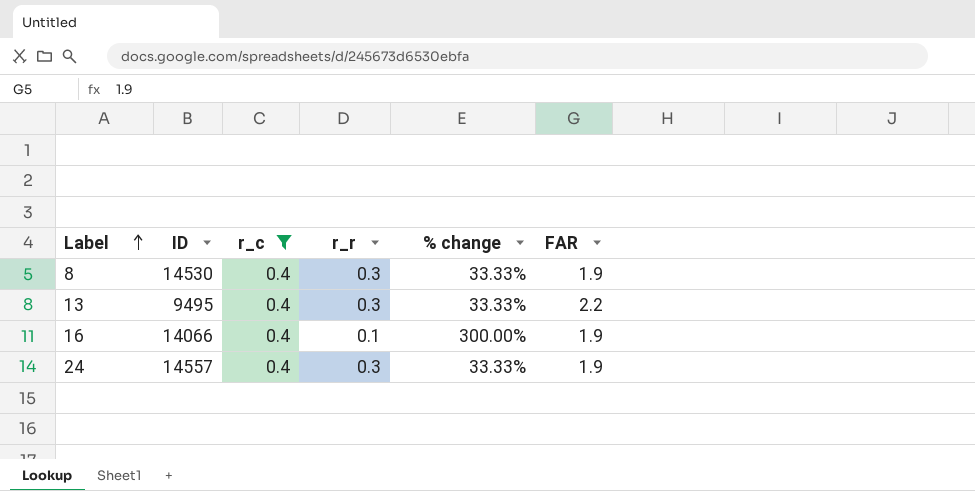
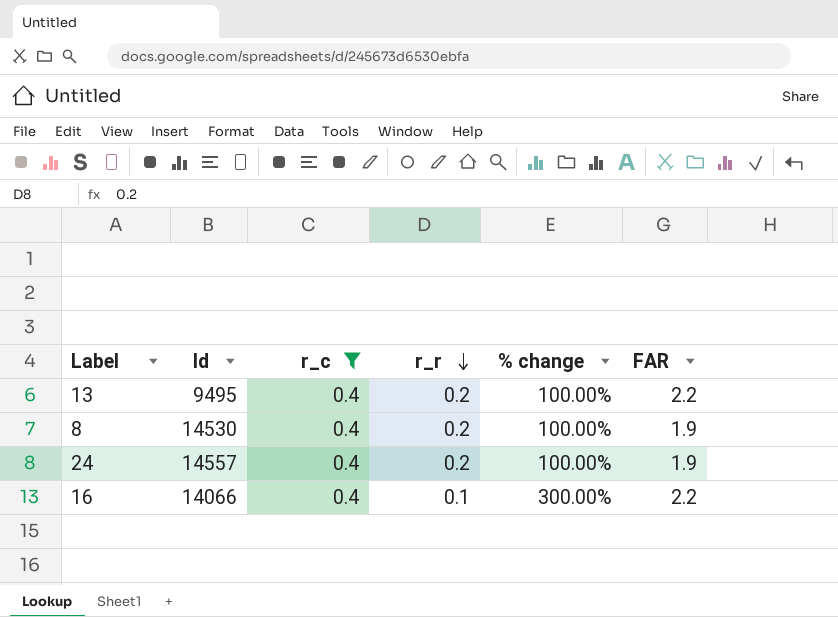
row order: Label ascending -> r_r descending
column name: ID -> Id
13 | r_r: 0.3 -> 0.2
13 | % change: 33.33% -> 100.00%
8 | r_r: 0.3 -> 0.2
8 | % change: 33.33% -> 100.00%
24 | r_r: 0.3 -> 0.2
24 | % change: 33.33% -> 100.00%
16 | FAR: 1.9 -> 2.2

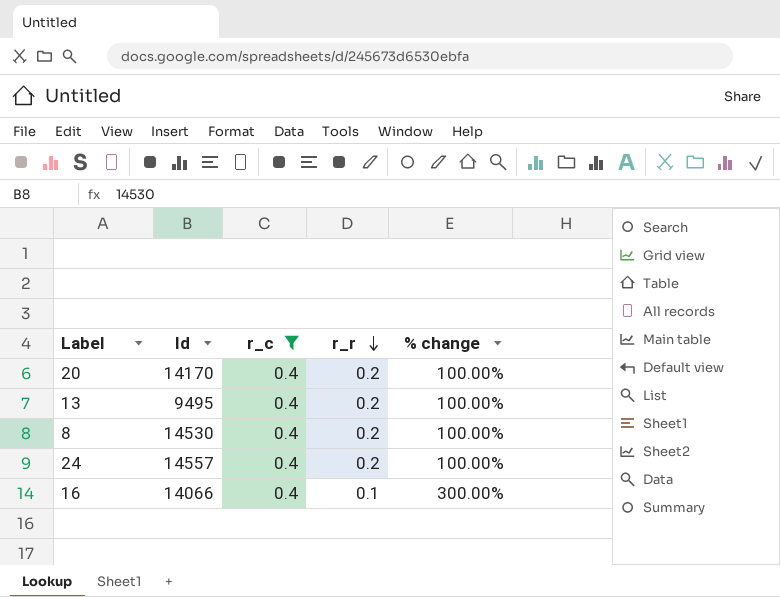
column FAR | position: 6 -> none
row 20: none -> 14170 | 0.4 | 0.2 | 100.00%

